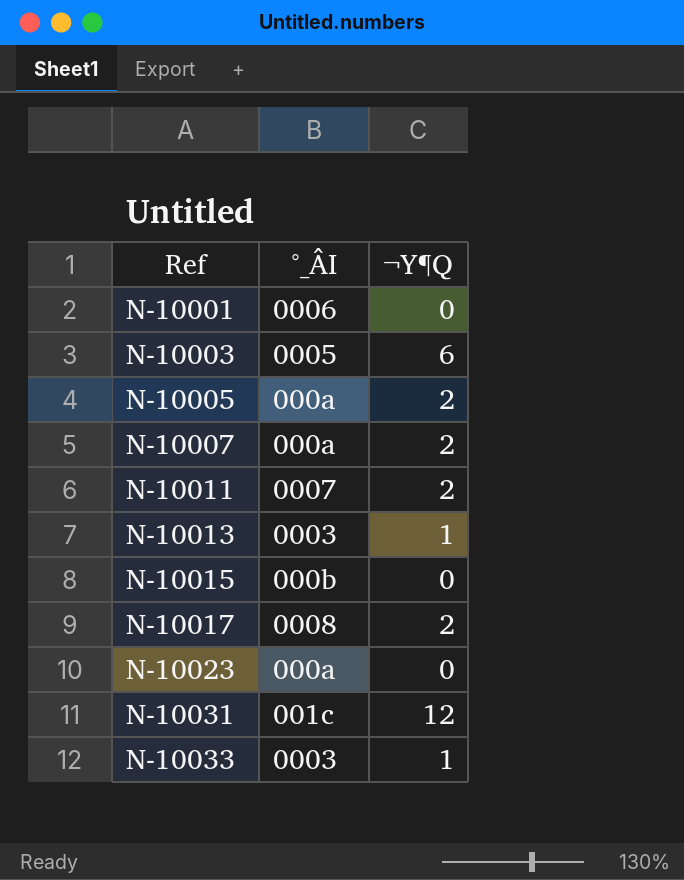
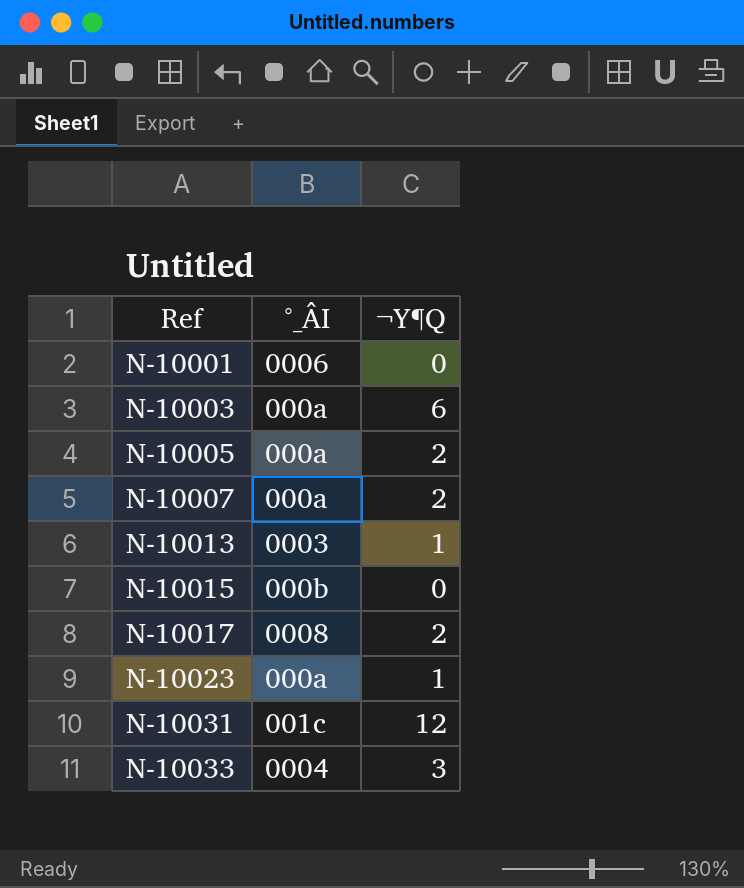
row N-10011: 0007 | 2 -> none
N-10003 | °_ÂI: 0005 -> 000a
N-10023 | ¬Y¶Q: 0 -> 1
N-10033 | °_ÂI: 0003 -> 0004
N-10033 | ¬Y¶Q: 1 -> 3

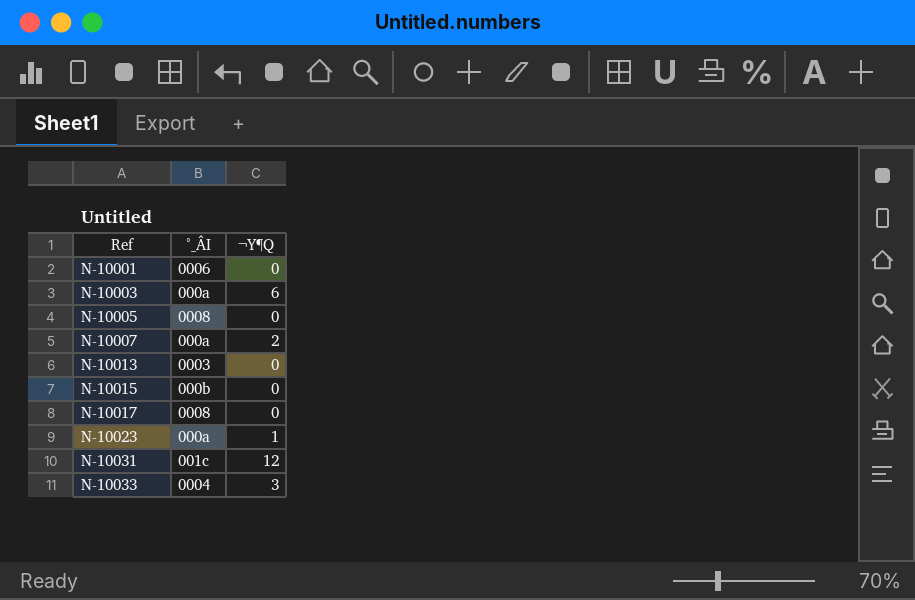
N-10005 | °_ÂI: 000a -> 0008
N-10005 | ¬Y¶Q: 2 -> 0
N-10013 | ¬Y¶Q: 1 -> 0
N-10017 | ¬Y¶Q: 2 -> 0

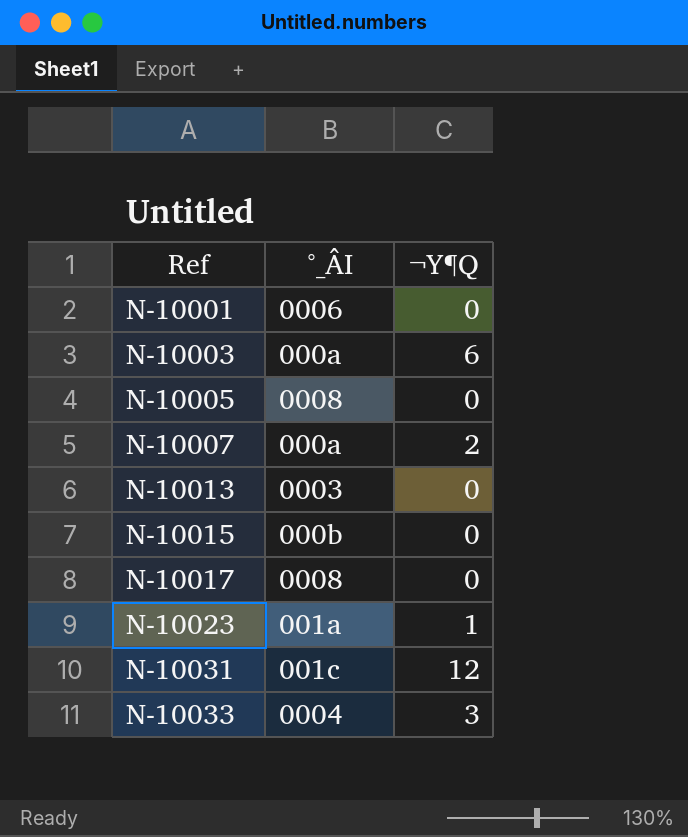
N-10023 | °_ÂI: 000a -> 001a

